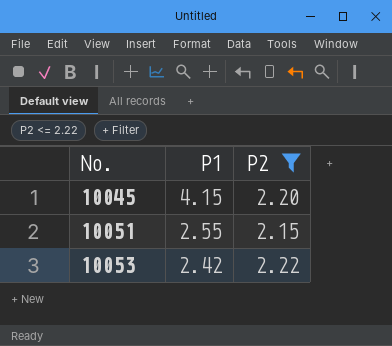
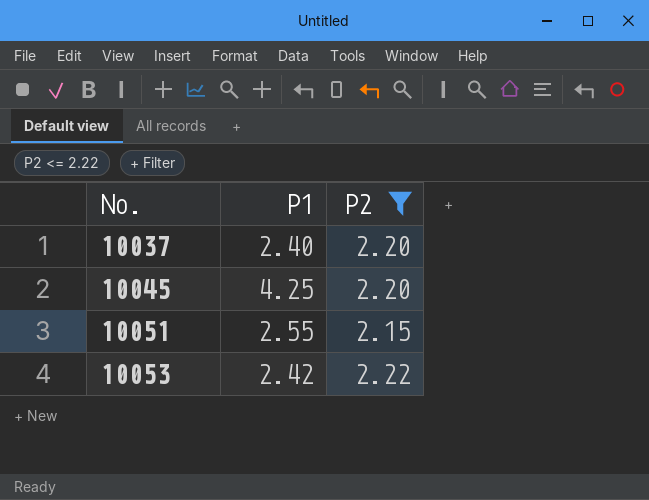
row 10037: none -> 2.40 | 2.20
10045 | P1: 4.15 -> 4.25

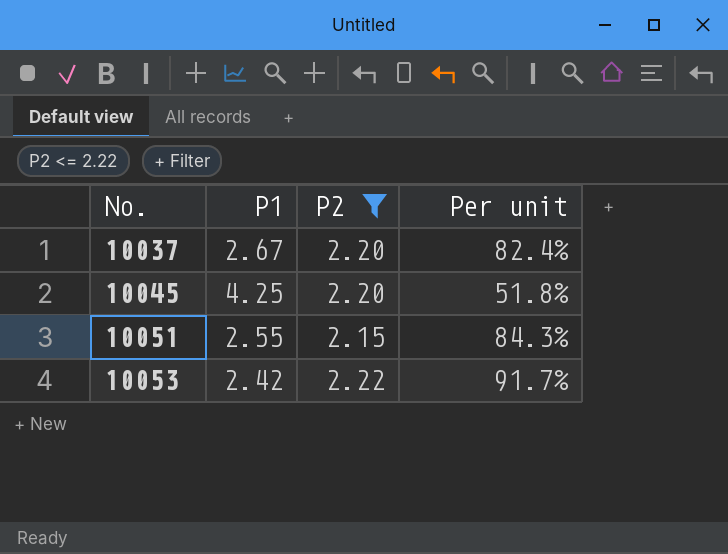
column Per unit | formula: none -> [P2] / [P1]
10037 | P1: 2.40 -> 2.67

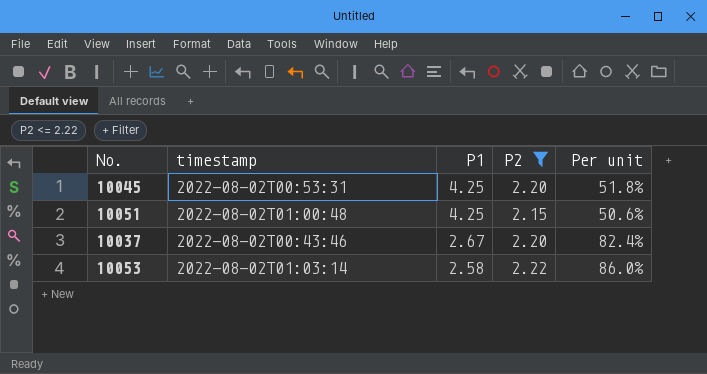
row order: No. ascending -> P1 descending
column timestamp | position: none -> 2
10051 | P1: 2.55 -> 4.25
10051 | Per unit: 84.3% -> 50.6%
10053 | P1: 2.42 -> 2.58
10053 | Per unit: 91.7% -> 86.0%

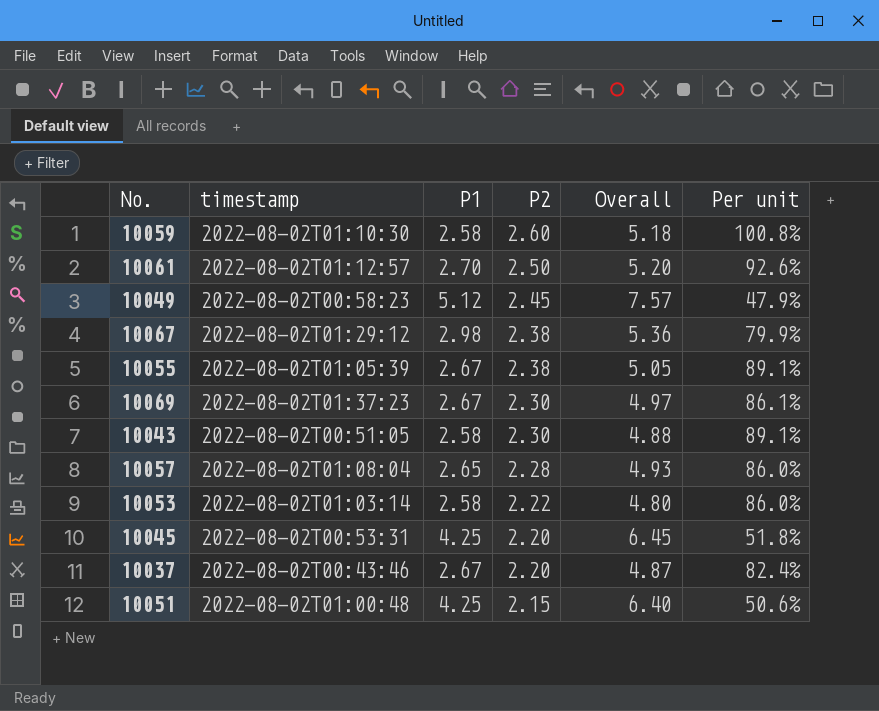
filter: P2 <= 2.22 -> none
row order: P1 descending -> P2 descending
column Overall | formula: none -> [P1] + [P2]

